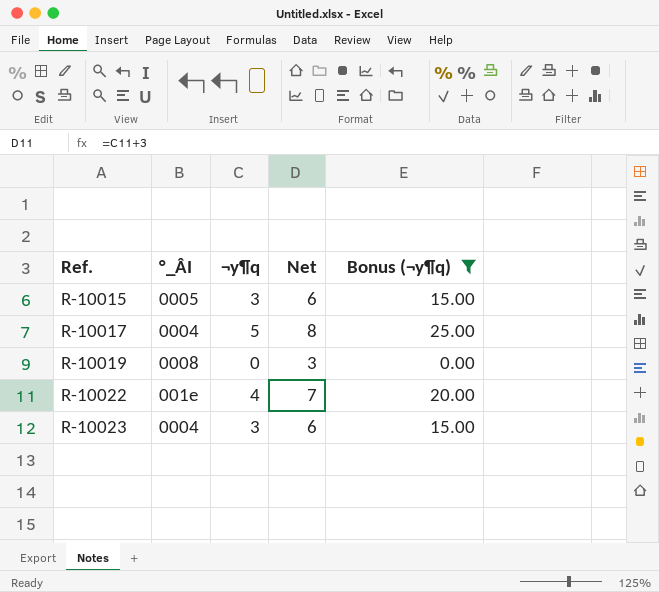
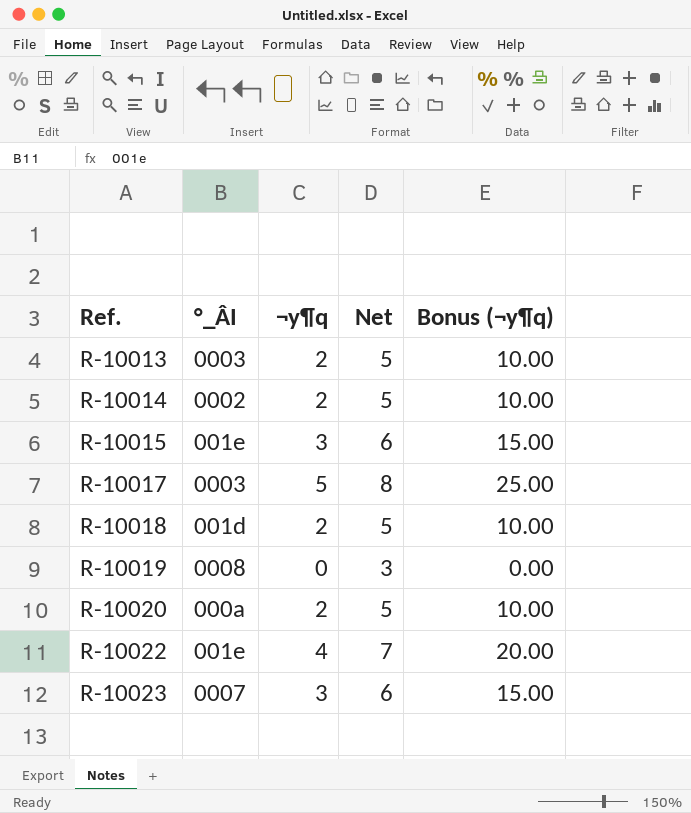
filter: Bonus (¬y¶q) != 10.00 -> none
R-10015 | °_ÂI: 0005 -> 001e
R-10017 | °_ÂI: 0004 -> 0003
R-10023 | °_ÂI: 0004 -> 0007

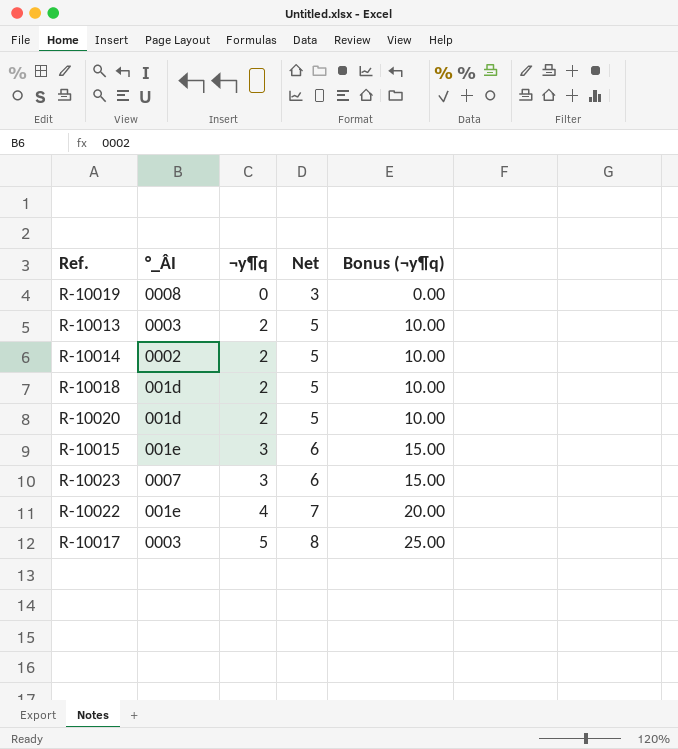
row order: Ref. ascending -> ¬y¶q ascending
R-10020 | °_ÂI: 000a -> 001d

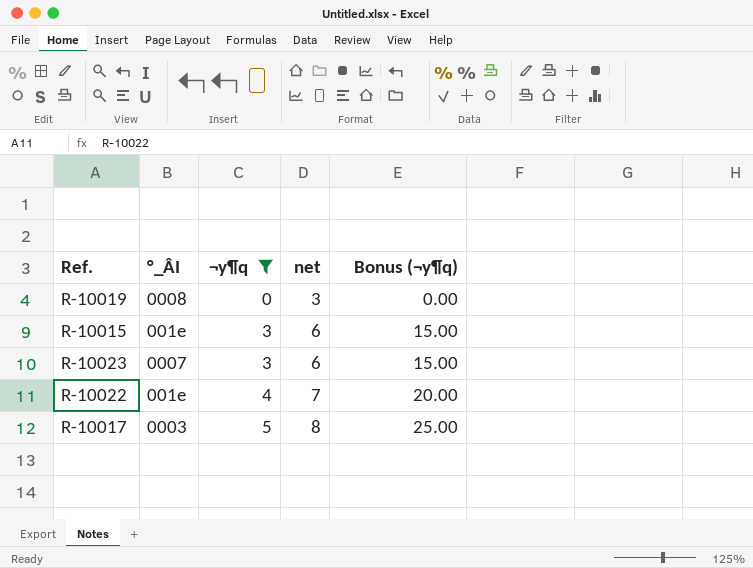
filter: none -> ¬y¶q != 2
column name: Net -> net

